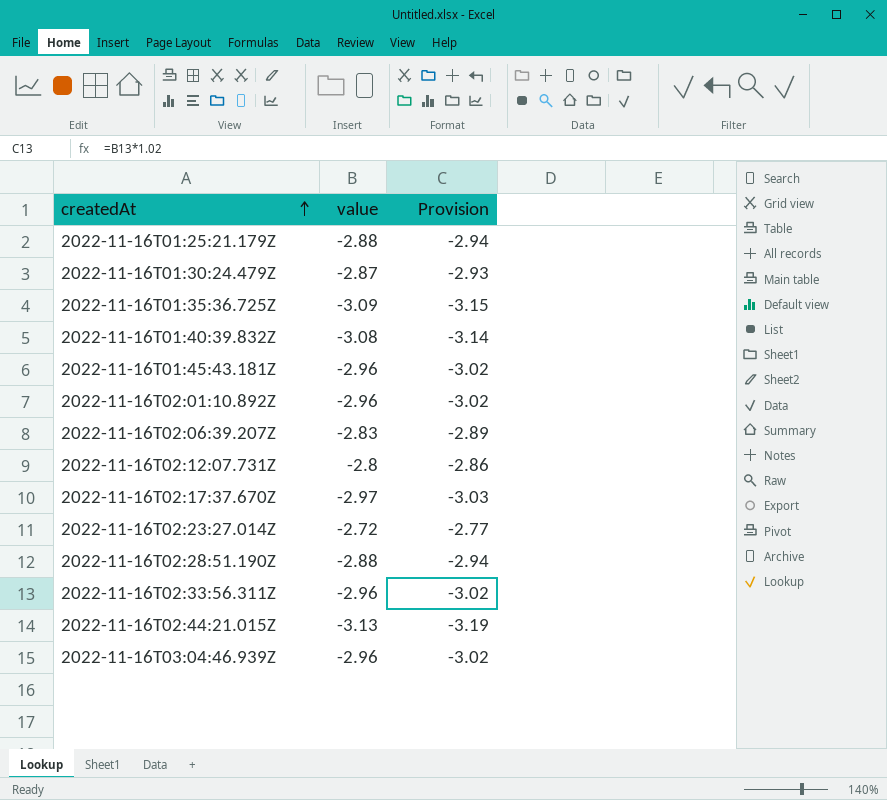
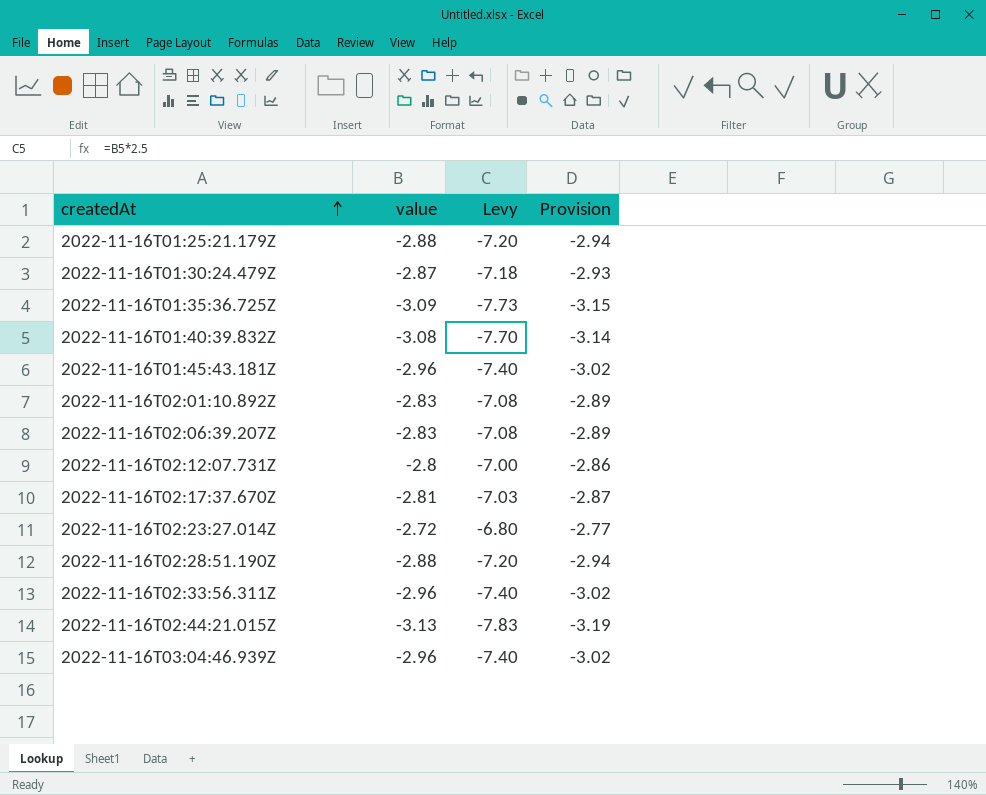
column Levy | formula: none -> [value] * 2.5
2022-11-16T02:01:10.892Z | value: -2.96 -> -2.83
2022-11-16T02:01:10.892Z | Provision: -3.02 -> -2.89
2022-11-16T02:17:37.670Z | value: -2.97 -> -2.81
2022-11-16T02:17:37.670Z | Provision: -3.03 -> -2.87

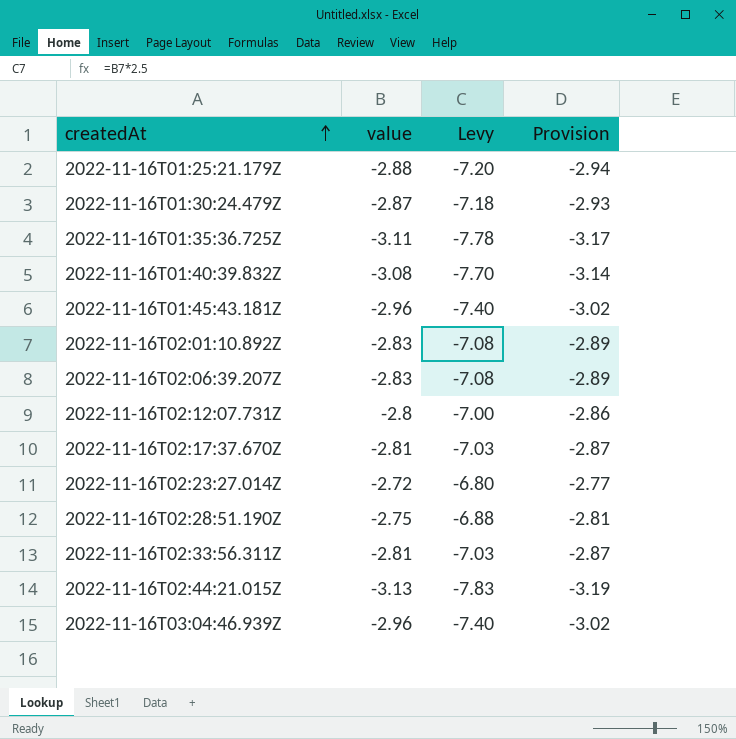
2022-11-16T01:35:36.725Z | value: -3.09 -> -3.11
2022-11-16T01:35:36.725Z | Levy: -7.73 -> -7.78
2022-11-16T01:35:36.725Z | Provision: -3.15 -> -3.17
2022-11-16T02:28:51.190Z | value: -2.88 -> -2.75
2022-11-16T02:28:51.190Z | Levy: -7.20 -> -6.88
2022-11-16T02:28:51.190Z | Provision: -2.94 -> -2.81
2022-11-16T02:33:56.311Z | value: -2.96 -> -2.81
2022-11-16T02:33:56.311Z | Levy: -7.40 -> -7.03
2022-11-16T02:33:56.311Z | Provision: -3.02 -> -2.87

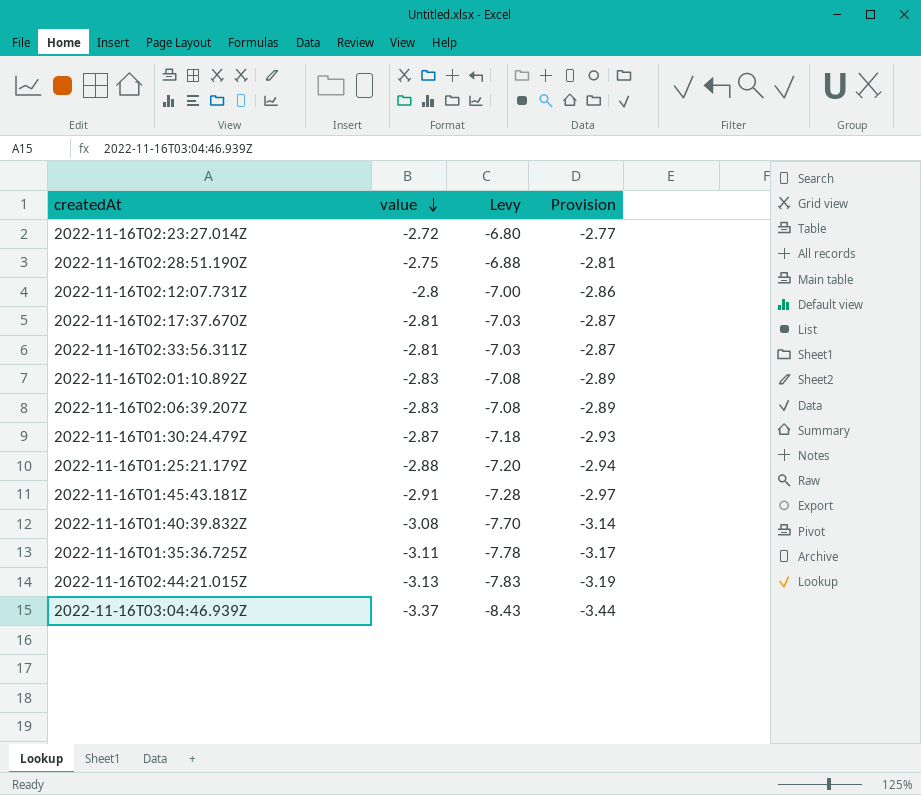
row order: createdAt ascending -> value descending
2022-11-16T01:45:43.181Z | value: -2.96 -> -2.91
2022-11-16T01:45:43.181Z | Levy: -7.40 -> -7.28
2022-11-16T01:45:43.181Z | Provision: -3.02 -> -2.97
2022-11-16T03:04:46.939Z | value: -2.96 -> -3.37
2022-11-16T03:04:46.939Z | Levy: -7.40 -> -8.43
2022-11-16T03:04:46.939Z | Provision: -3.02 -> -3.44

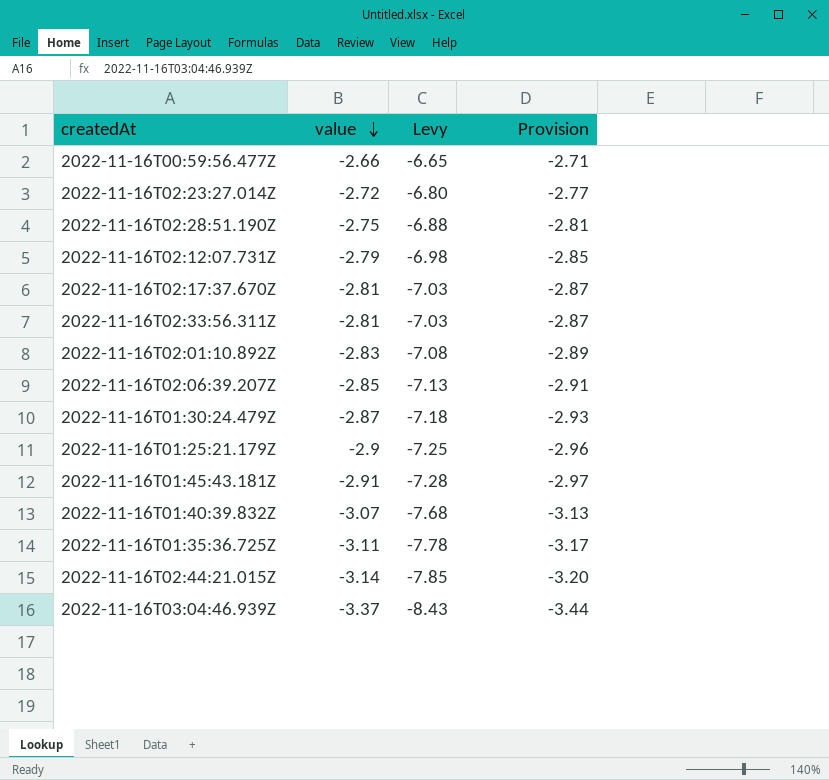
row 2022-11-16T00:59:56.477Z: none -> -2.66 | -6.65 | -2.71
2022-11-16T02:12:07.731Z | value: -2.8 -> -2.79
2022-11-16T02:12:07.731Z | Levy: -7.00 -> -6.98
2022-11-16T02:12:07.731Z | Provision: -2.86 -> -2.85
2022-11-16T02:06:39.207Z | value: -2.83 -> -2.85
2022-11-16T02:06:39.207Z | Levy: -7.08 -> -7.13
2022-11-16T02:06:39.207Z | Provision: -2.89 -> -2.91
2022-11-16T01:25:21.179Z | value: -2.88 -> -2.9
2022-11-16T01:25:21.179Z | Levy: -7.20 -> -7.25
2022-11-16T01:25:21.179Z | Provision: -2.94 -> -2.96
2022-11-16T01:40:39.832Z | value: -3.08 -> -3.07
2022-11-16T01:40:39.832Z | Levy: -7.70 -> -7.68
2022-11-16T01:40:39.832Z | Provision: -3.14 -> -3.13
2022-11-16T02:44:21.015Z | value: -3.13 -> -3.14
2022-11-16T02:44:21.015Z | Levy: -7.83 -> -7.85
2022-11-16T02:44:21.015Z | Provision: -3.19 -> -3.20

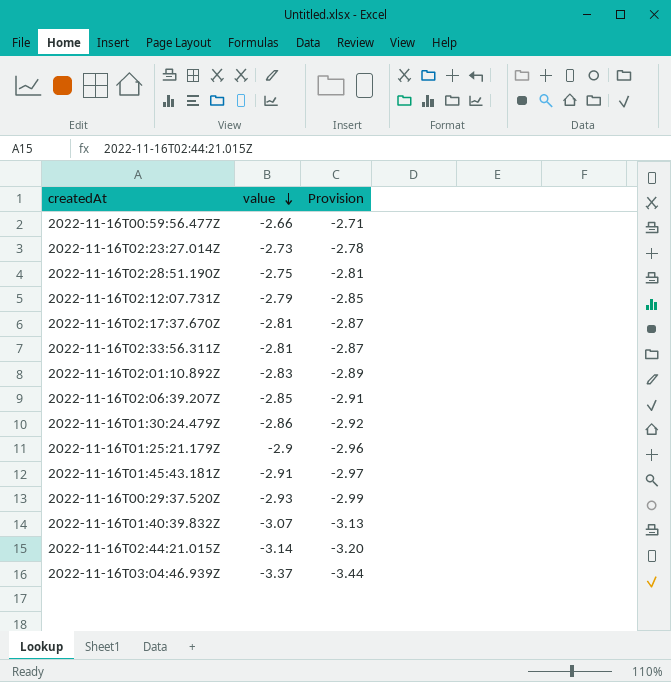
column Levy | formula: [value] * 2.5 -> none
row 2022-11-16T01:35:36.725Z: -3.11 | -7.78 | -3.17 -> none
2022-11-16T02:23:27.014Z | value: -2.72 -> -2.73
2022-11-16T02:23:27.014Z | Provision: -2.77 -> -2.78
2022-11-16T01:30:24.479Z | value: -2.87 -> -2.86
2022-11-16T01:30:24.479Z | Provision: -2.93 -> -2.92
row 2022-11-16T00:29:37.520Z: none -> -2.93 | -2.99

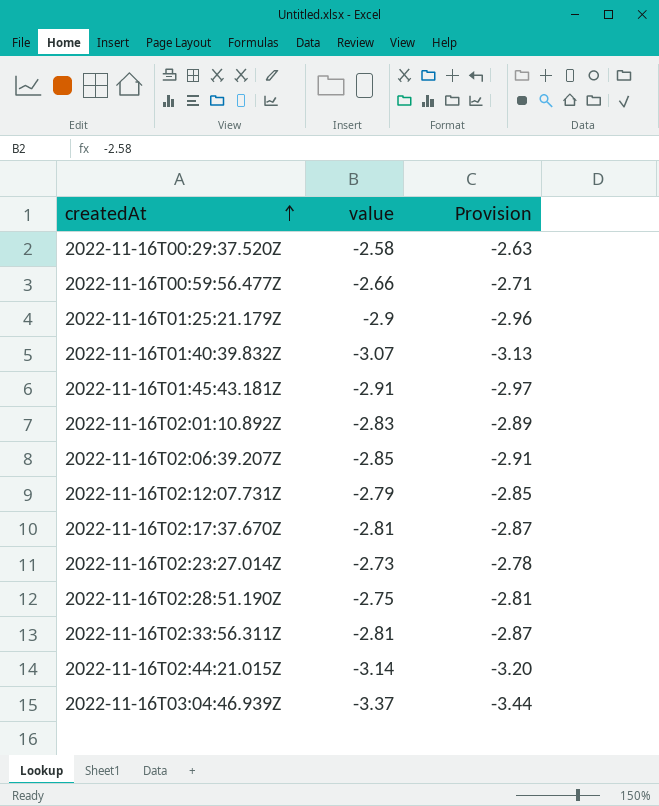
row order: value descending -> createdAt ascending
row 2022-11-16T01:30:24.479Z: -2.86 | -2.92 -> none
2022-11-16T00:29:37.520Z | value: -2.93 -> -2.58
2022-11-16T00:29:37.520Z | Provision: -2.99 -> -2.63

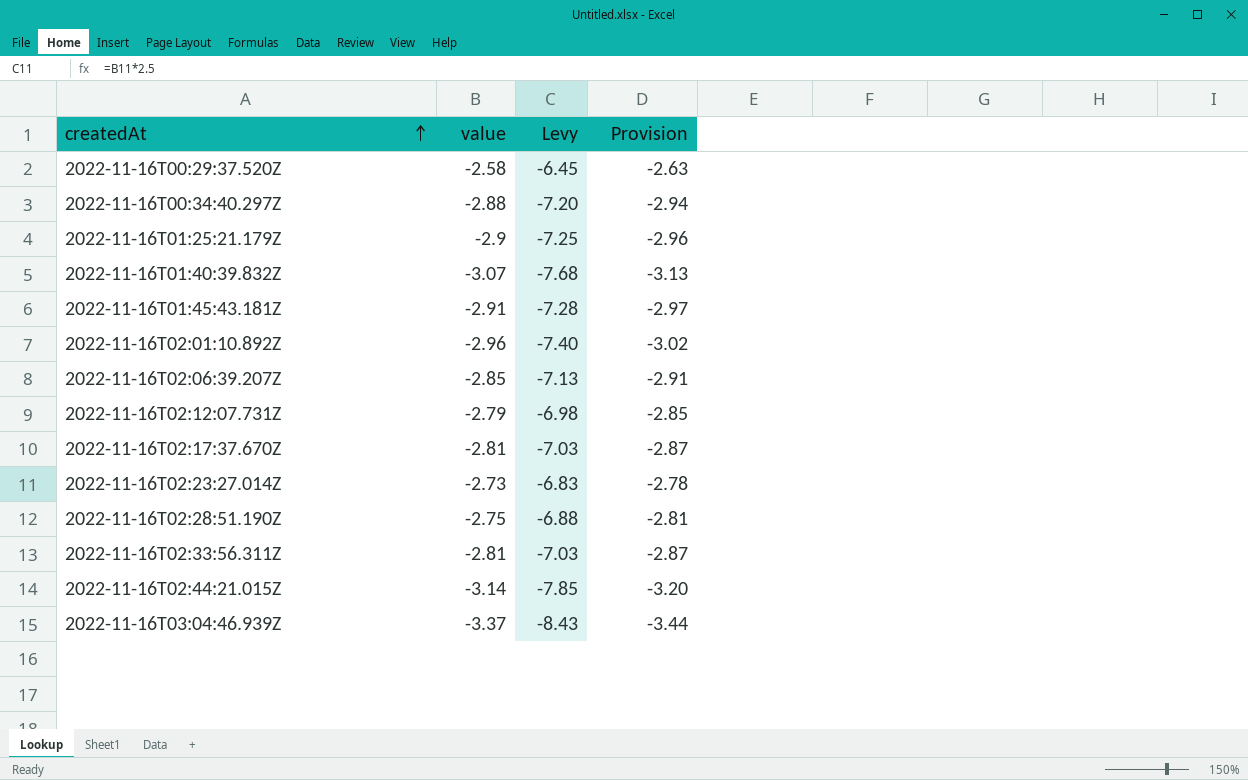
column Levy | formula: none -> [value] * 2.5
row 2022-11-16T00:59:56.477Z: -2.66 | -2.71 -> none
row 2022-11-16T00:34:40.297Z: none -> -2.88 | -7.20 | -2.94
2022-11-16T02:01:10.892Z | value: -2.83 -> -2.96
2022-11-16T02:01:10.892Z | Provision: -2.89 -> -3.02

